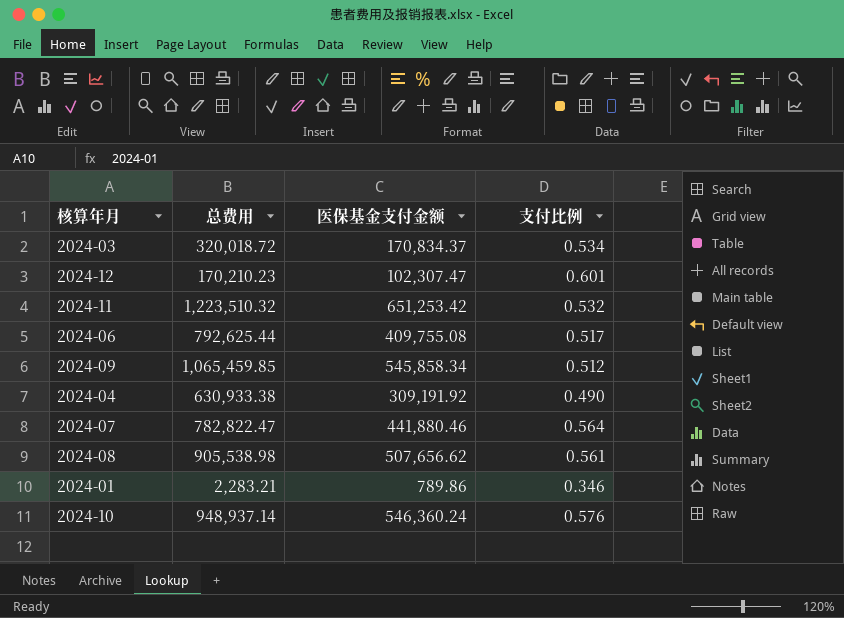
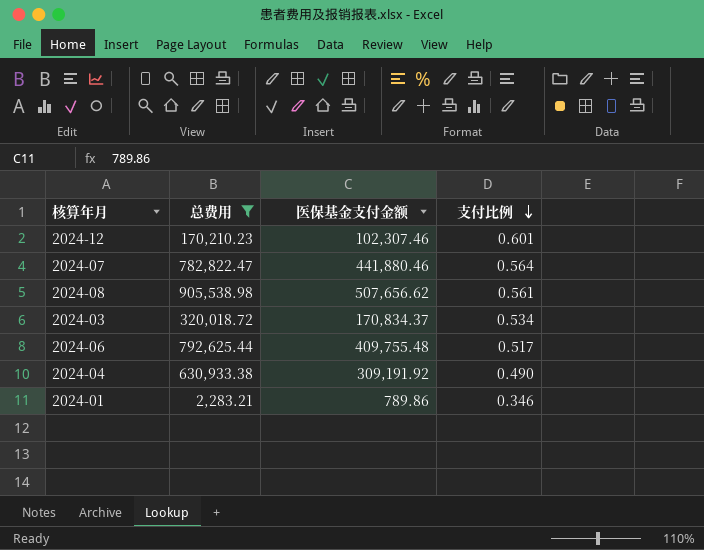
filter: none -> 总费用 <= 905,538.98
row order: none -> 支付比例 descending
2024-12 | 医保基金支付金额: 102,307.47 -> 102,307.46
2024-06 | 医保基金支付金额: 409,755.08 -> 409,755.48

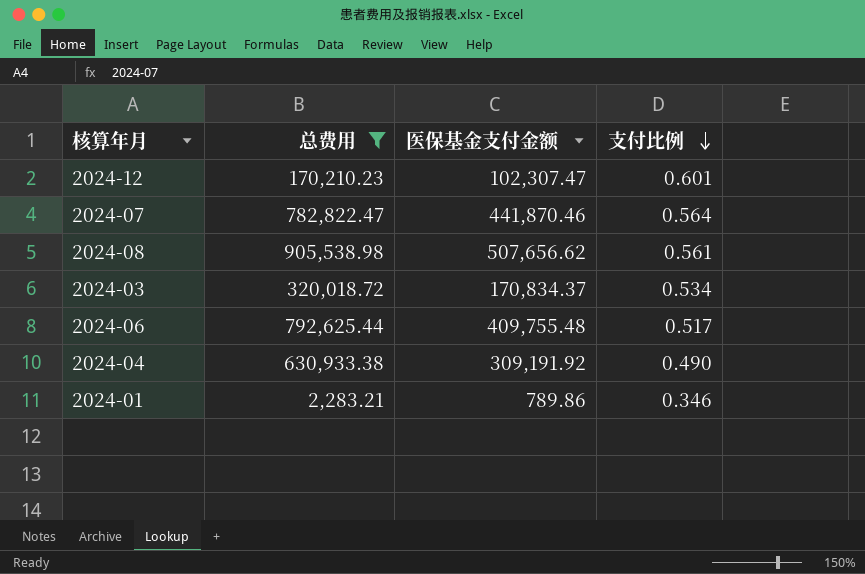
2024-12 | 医保基金支付金额: 102,307.46 -> 102,307.47
2024-07 | 医保基金支付金额: 441,880.46 -> 441,870.46

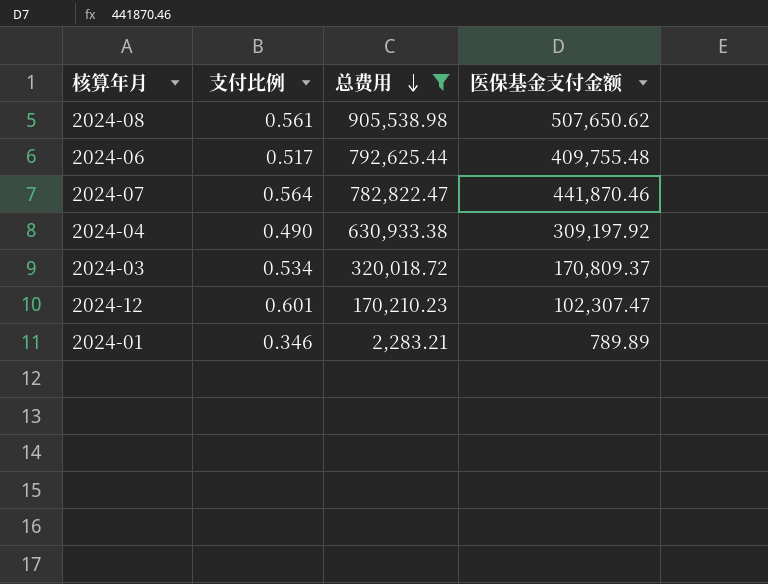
row order: 支付比例 descending -> 总费用 descending
column 支付比例 | position: 4 -> 2
2024-08 | 医保基金支付金额: 507,656.62 -> 507,650.62
2024-04 | 医保基金支付金额: 309,191.92 -> 309,197.92
2024-03 | 医保基金支付金额: 170,834.37 -> 170,809.37
2024-01 | 医保基金支付金额: 789.86 -> 789.89

